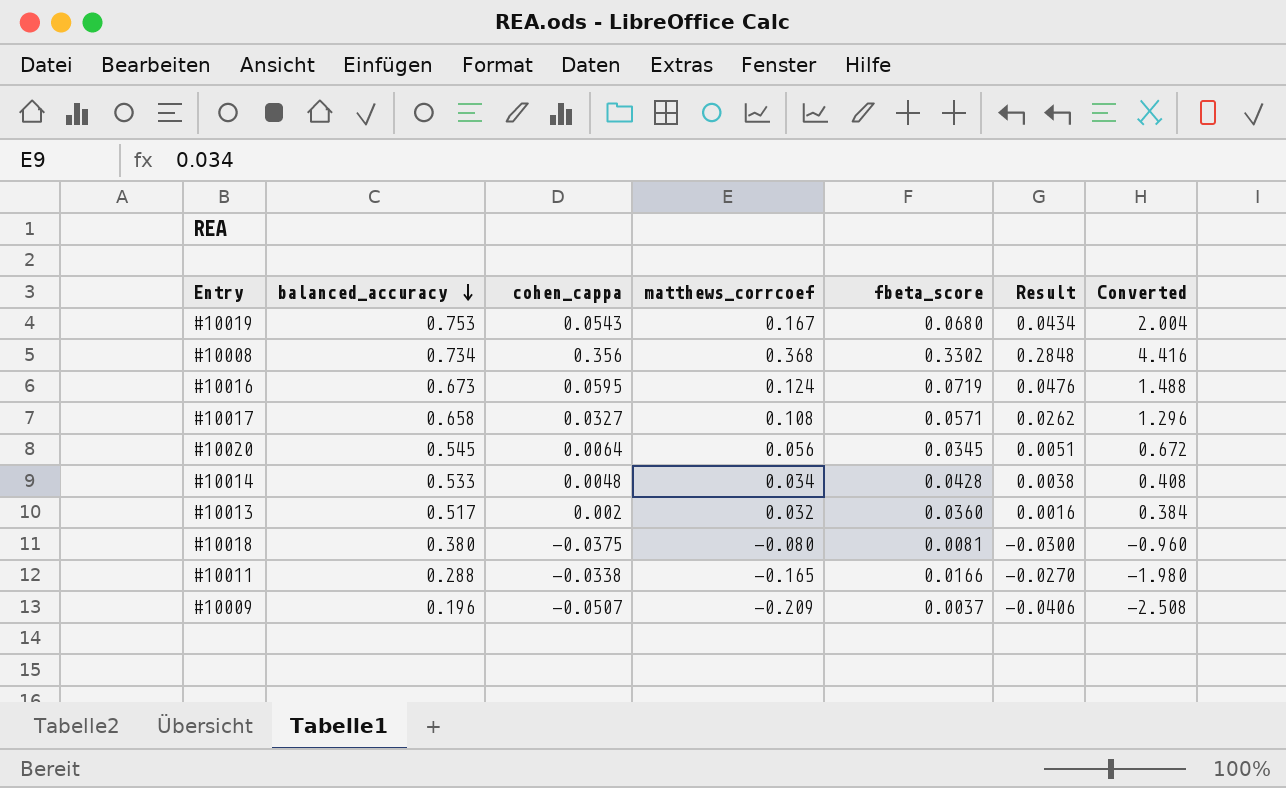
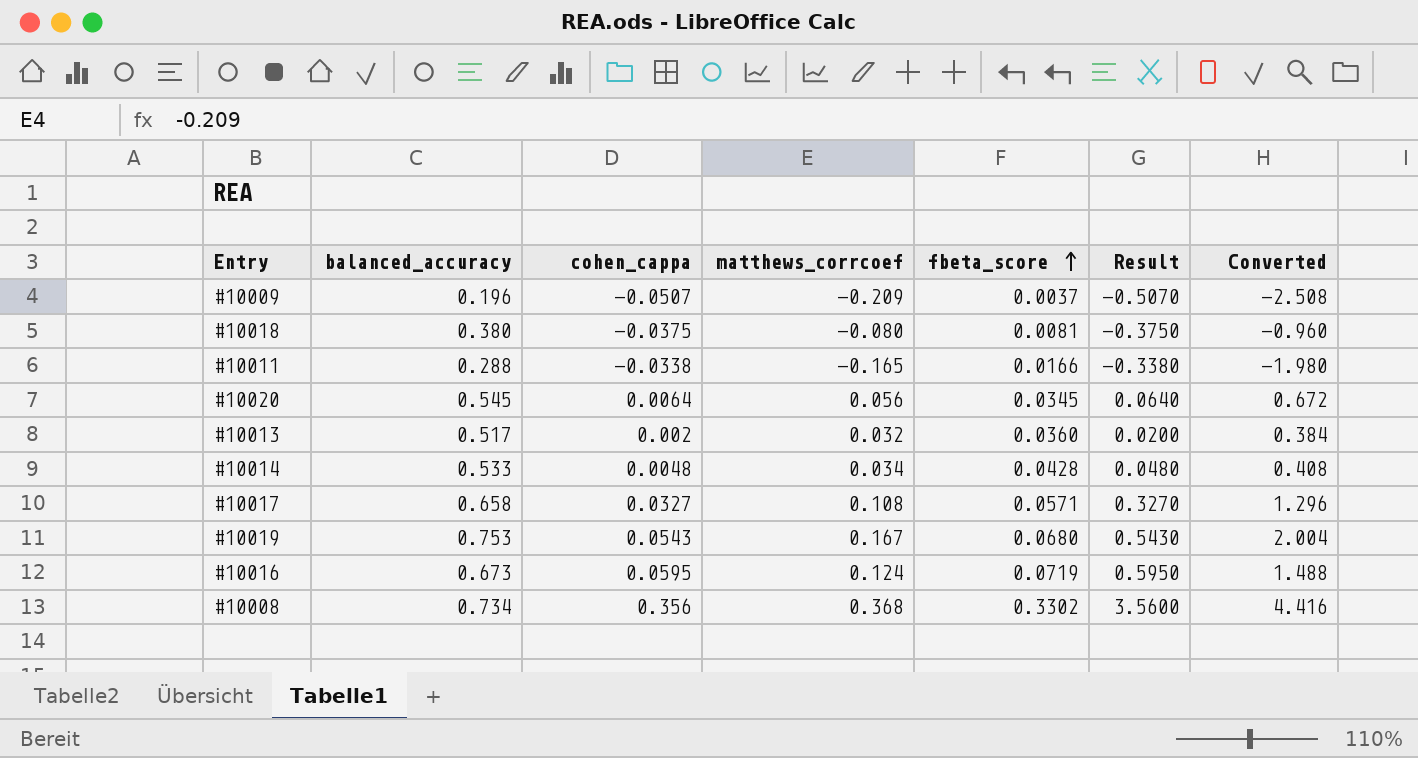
row order: balanced_accuracy descending -> fbeta_score ascending
column Result | formula: [cohen_cappa] * 0.8 -> [cohen_cappa] * 10

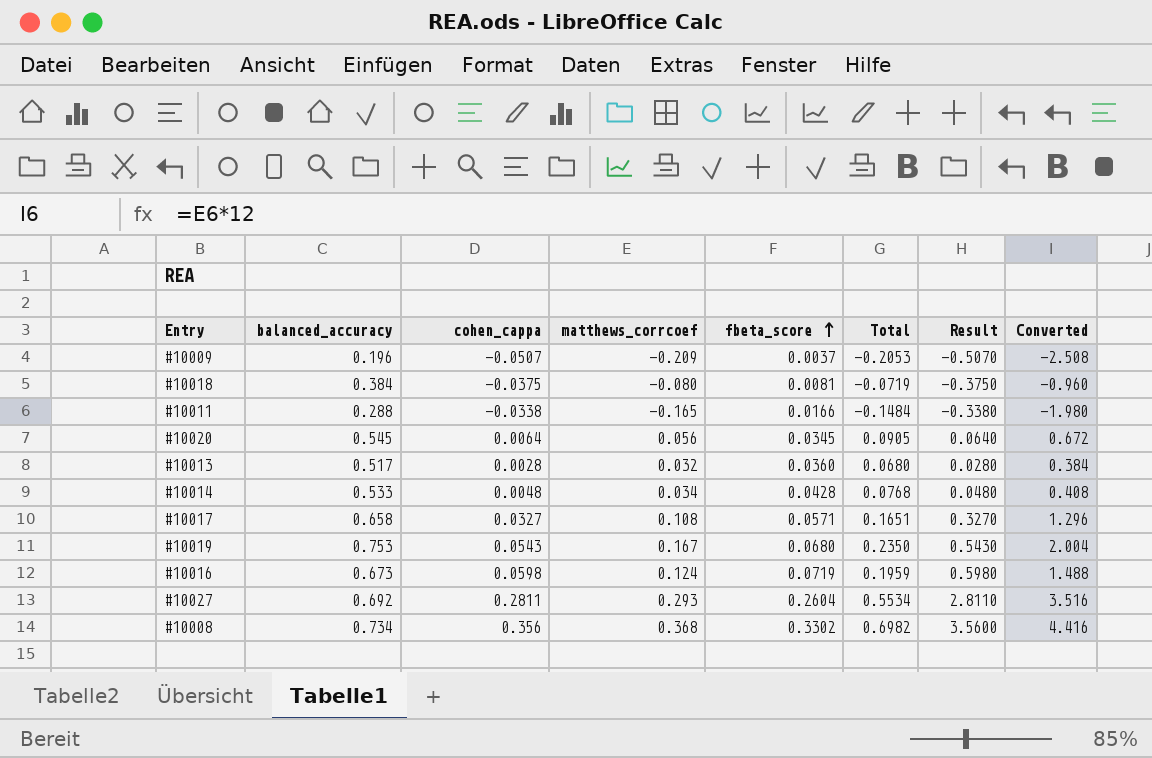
column Total | formula: none -> [matthews_corrcoef] + [fbeta_score]
#10018 | balanced_accuracy: 0.380 -> 0.384
#10013 | cohen_cappa: 0.002 -> 0.0028
#10013 | Result: 0.0200 -> 0.0280
#10016 | cohen_cappa: 0.0595 -> 0.0598
#10016 | Result: 0.5950 -> 0.5980
row #10027: none -> 0.692 | 0.2811 | 0.293 | 0.2604 | 0.5534 | 2.8110 | 3.516

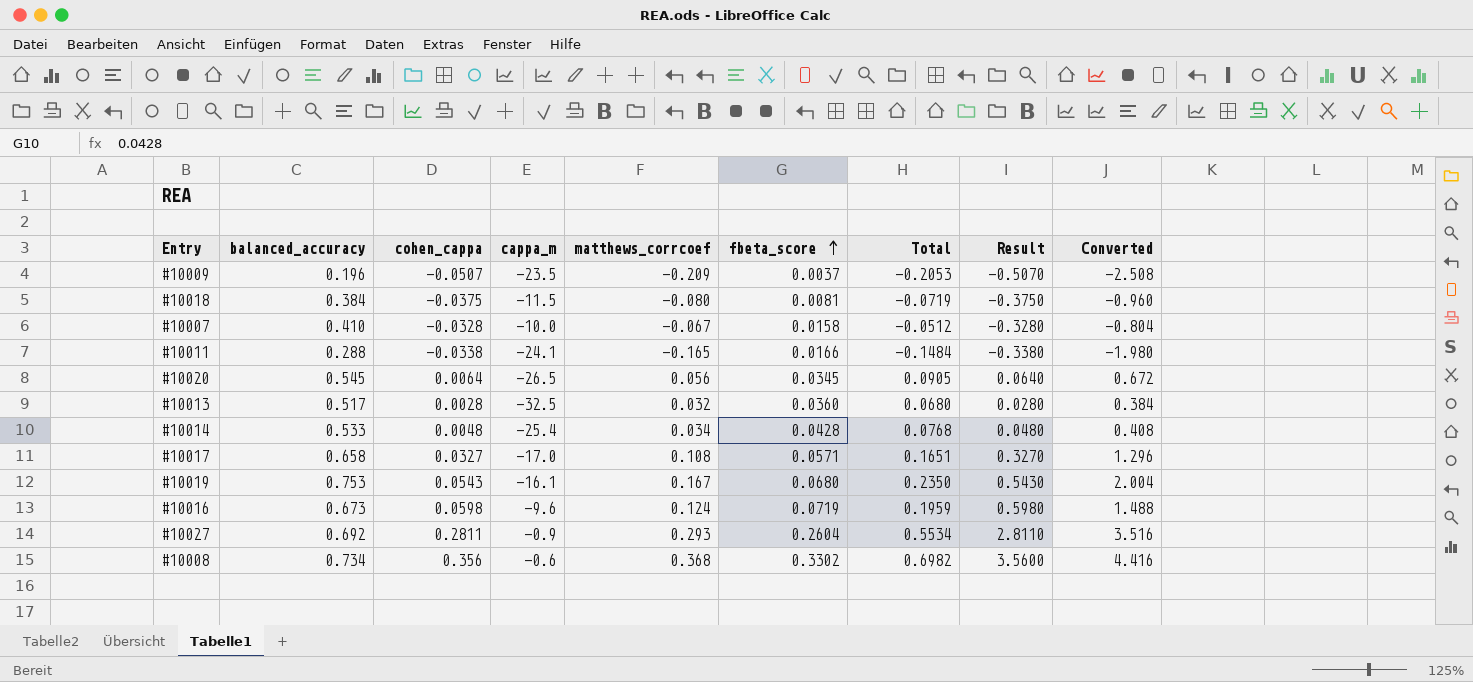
column cappa_m | position: none -> 4
row #10007: none -> 0.410 | -0.0328 | -10.0 | -0.067 | 0.0158 | -0.0512 | -0.3280 | -0.804

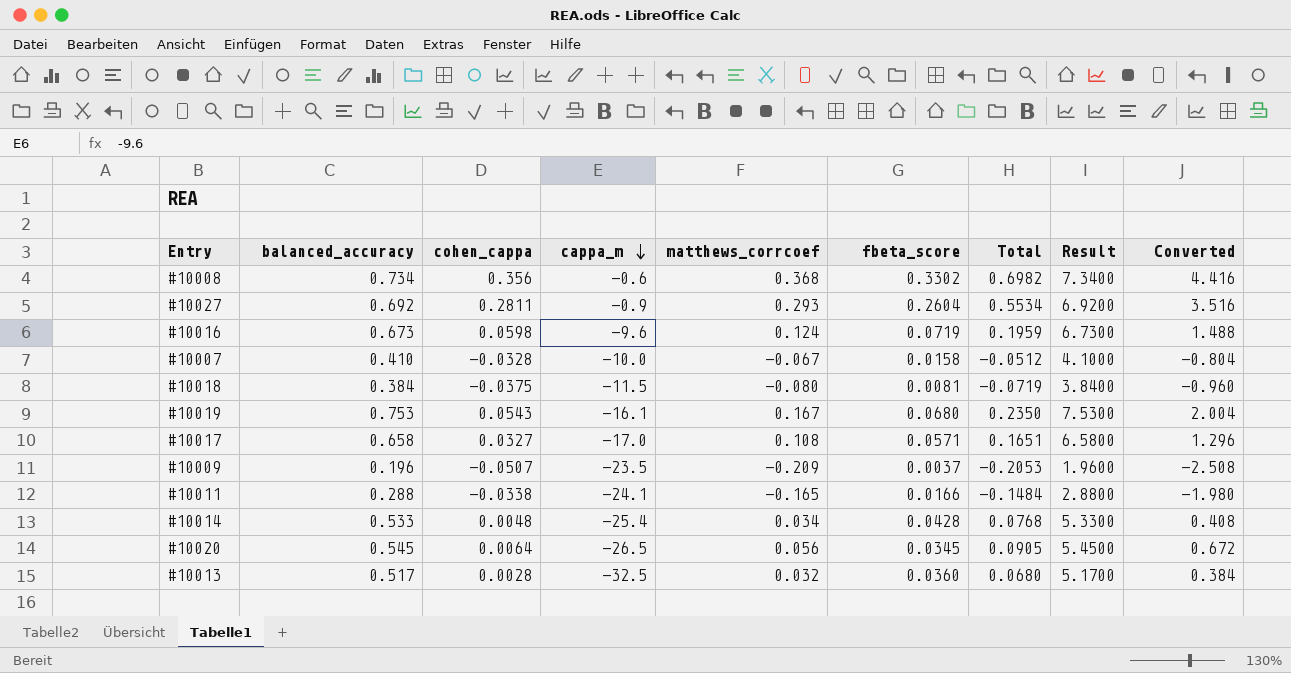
row order: fbeta_score ascending -> cappa_m descending
column Result | formula: [cohen_cappa] * 10 -> [balanced_accuracy] * 10

